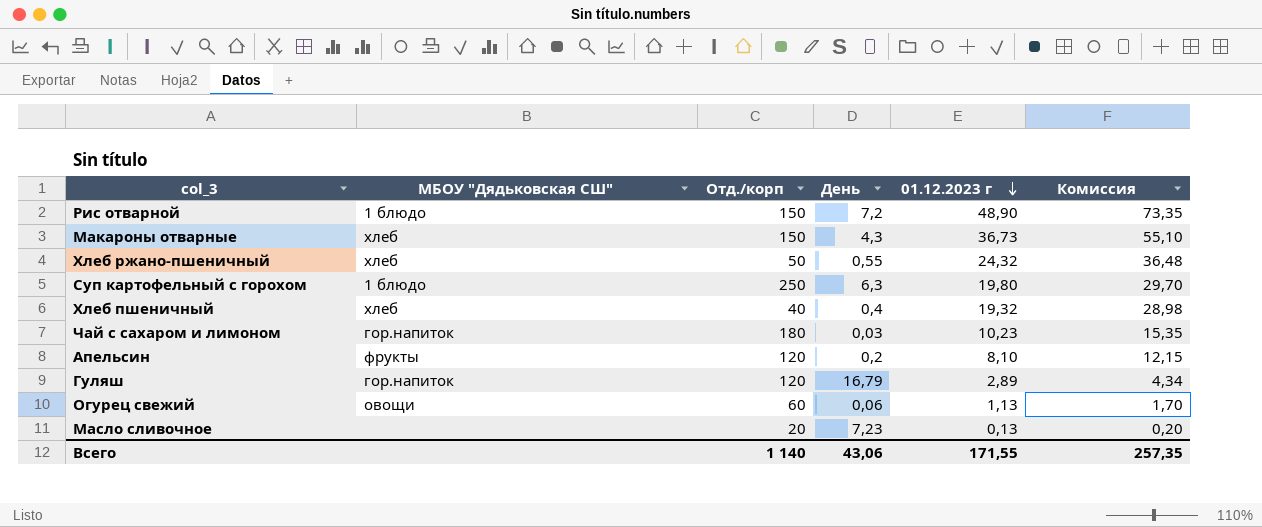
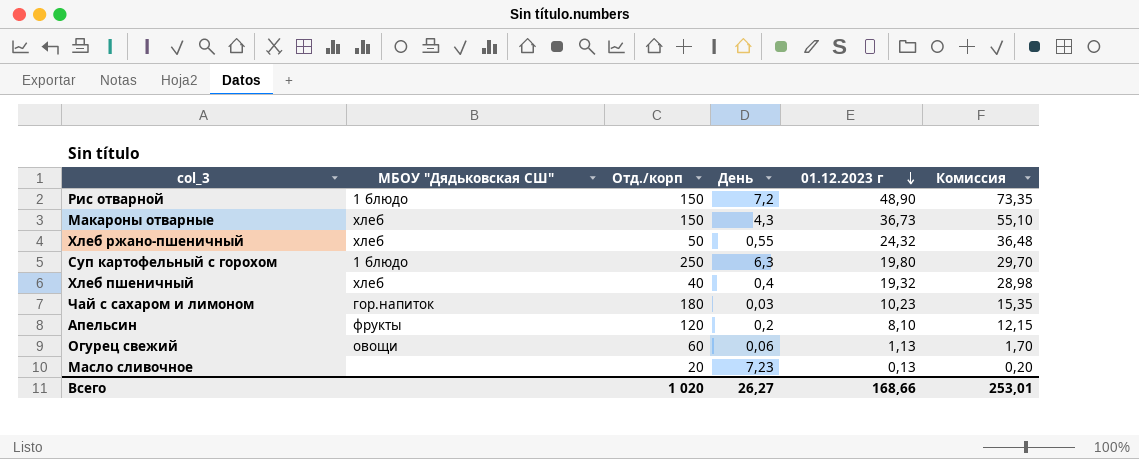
row Гуляш: гор.напиток | 120 | 16,79 | 2,89 | 4,34 -> none
Всего | Отд./корп: 1 140 -> 1 020
Всего | День: 43,06 -> 26,27
Всего | 01.12.2023 г: 171,55 -> 168,66
Всего | Комиссия: 257,35 -> 253,01

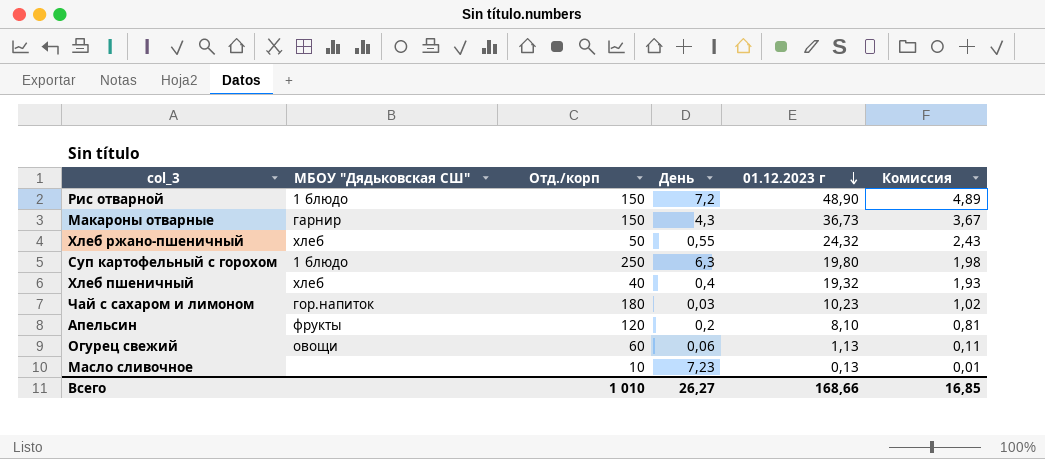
column Комиссия | formula: [01.12.2023 г] * 1,5 -> [01.12.2023 г] * 0,1
Макароны отварные | МБОУ "Дядьковская СШ": хлеб -> гарнир
Масло сливочное | Отд./корп: 20 -> 10
Всего | Отд./корп: 1 020 -> 1 010
Всего | Комиссия: 253,01 -> 16,85

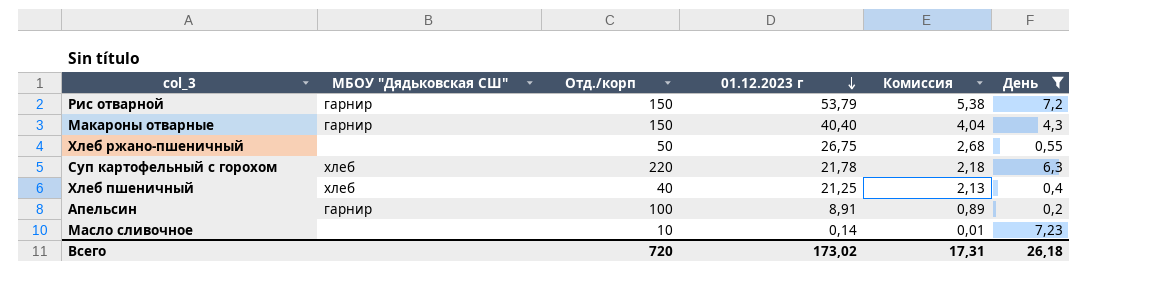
filter: none -> День >= 0,2
column День | position: 4 -> 6
Рис отварной | МБОУ "Дядьковская СШ": 1 блюдо -> гарнир
Рис отварной | 01.12.2023 г: 48,90 -> 53,79
Рис отварной | Комиссия: 4,89 -> 5,38
Макароны отварные | 01.12.2023 г: 36,73 -> 40,40
Макароны отварные | Комиссия: 3,67 -> 4,04
Хлеб ржано-пшеничный | МБОУ "Дядьковская СШ": хлеб -> none
Хлеб ржано-пшеничный | 01.12.2023 г: 24,32 -> 26,75
Хлеб ржано-пшеничный | Комиссия: 2,43 -> 2,68
Суп картофельный с горохом | МБОУ "Дядьковская СШ": 1 блюдо -> хлеб
Суп картофельный с горохом | Отд./корп: 250 -> 220
Суп картофельный с горохом | 01.12.2023 г: 19,80 -> 21,78
Суп картофельный с горохом | Комиссия: 1,98 -> 2,18
Хлеб пшеничный | 01.12.2023 г: 19,32 -> 21,25
Хлеб пшеничный | Комиссия: 1,93 -> 2,13
Апельсин | МБОУ "Дядьковская СШ": фрукты -> гарнир
Апельсин | Отд./корп: 120 -> 100
Апельсин | 01.12.2023 г: 8,10 -> 8,91
Апельсин | Комиссия: 0,81 -> 0,89
Масло сливочное | 01.12.2023 г: 0,13 -> 0,14
Всего | Отд./корп: 1 010 -> 720
Всего | 01.12.2023 г: 168,66 -> 173,02
Всего | Комиссия: 16,85 -> 17,31
Всего | День: 26,27 -> 26,18

